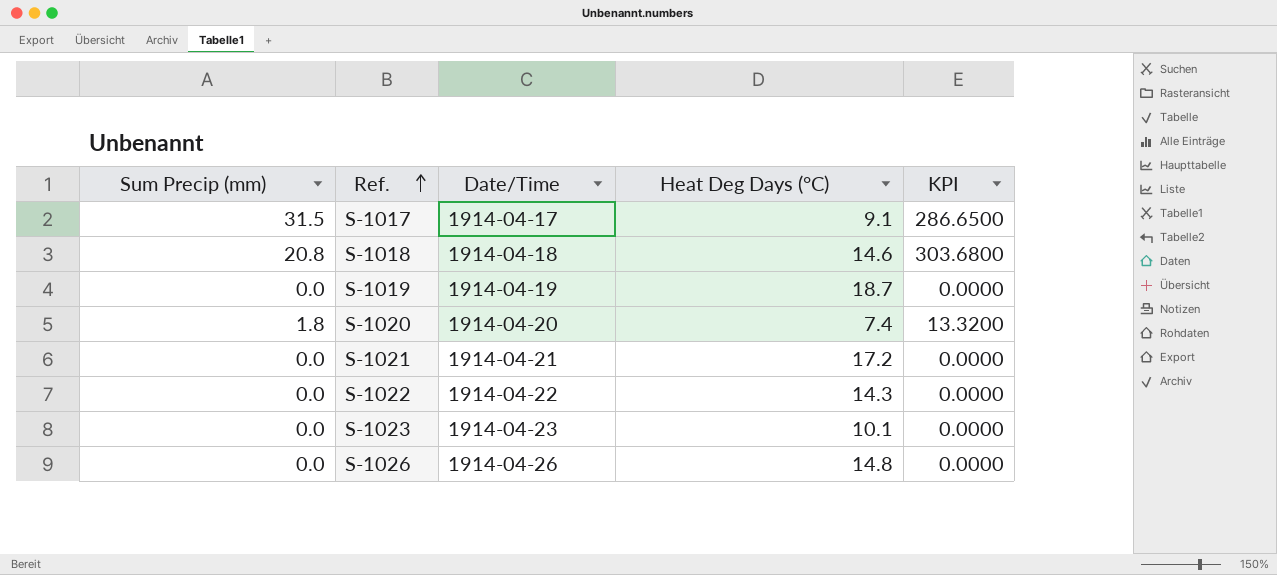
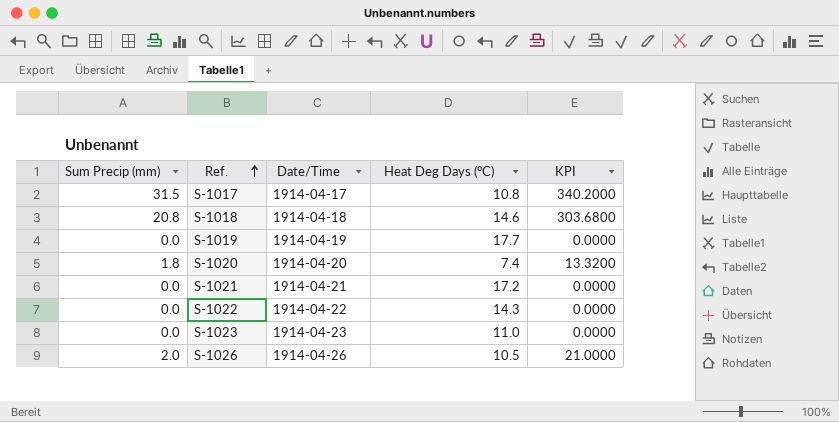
S-1017 | Heat Deg Days (°C): 9.1 -> 10.8
S-1017 | KPI: 286.6500 -> 340.2000
S-1019 | Heat Deg Days (°C): 18.7 -> 17.7
S-1023 | Heat Deg Days (°C): 10.1 -> 11.0
S-1026 | Sum Precip (mm): 0.0 -> 2.0
S-1026 | Heat Deg Days (°C): 14.8 -> 10.5
S-1026 | KPI: 0.0000 -> 21.0000

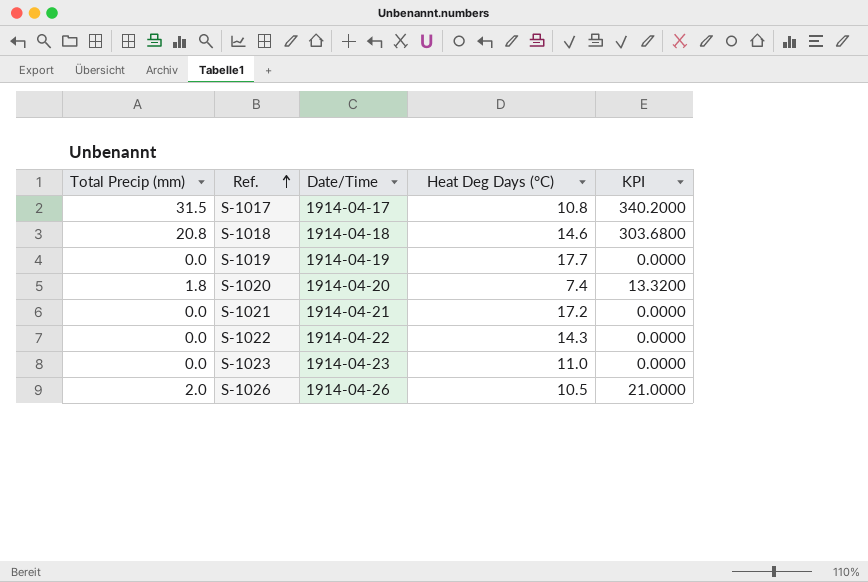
column name: Sum Precip (mm) -> Total Precip (mm)

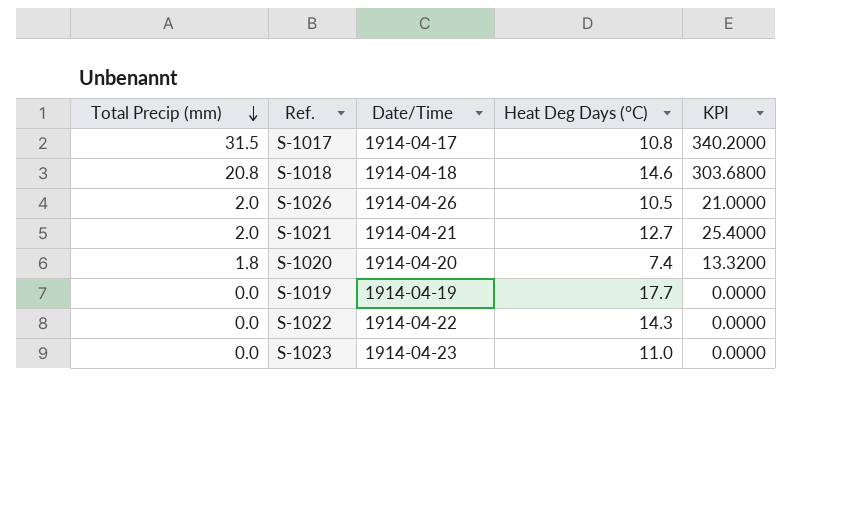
row order: Ref. ascending -> Total Precip (mm) descending
S-1021 | Total Precip (mm): 0.0 -> 2.0
S-1021 | Heat Deg Days (°C): 17.2 -> 12.7
S-1021 | KPI: 0.0000 -> 25.4000

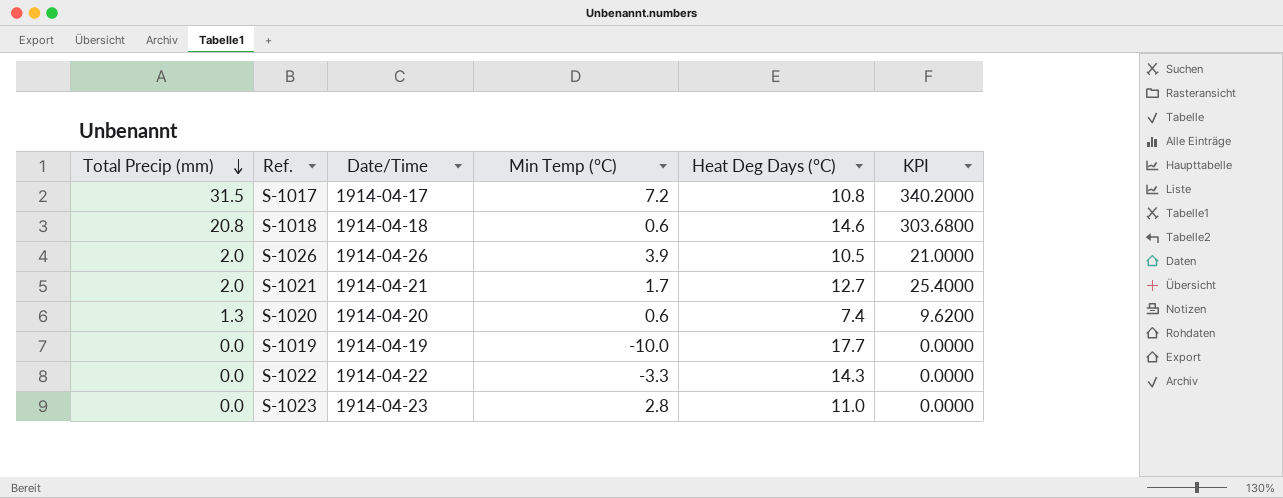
column Min Temp (°C) | position: none -> 4
S-1020 | Total Precip (mm): 1.8 -> 1.3
S-1020 | KPI: 13.3200 -> 9.6200

